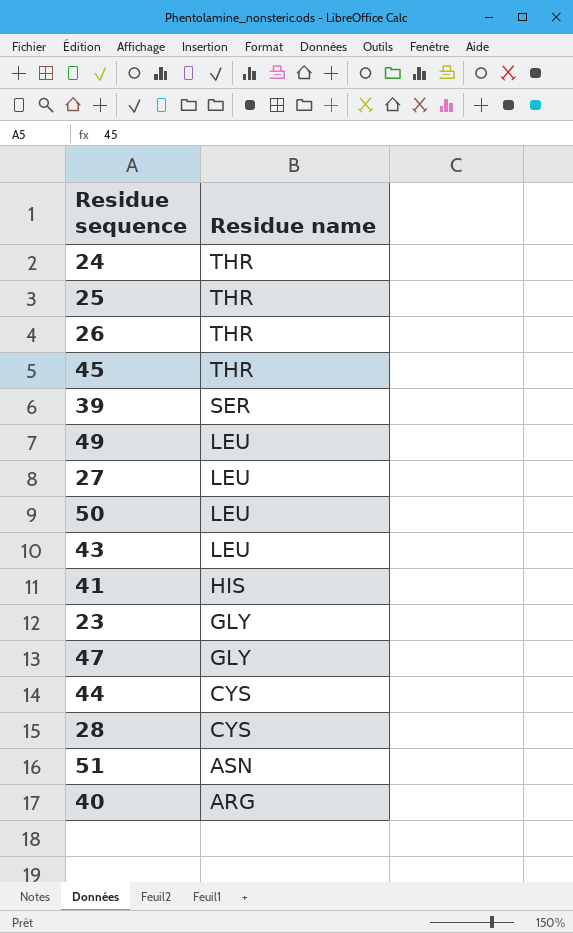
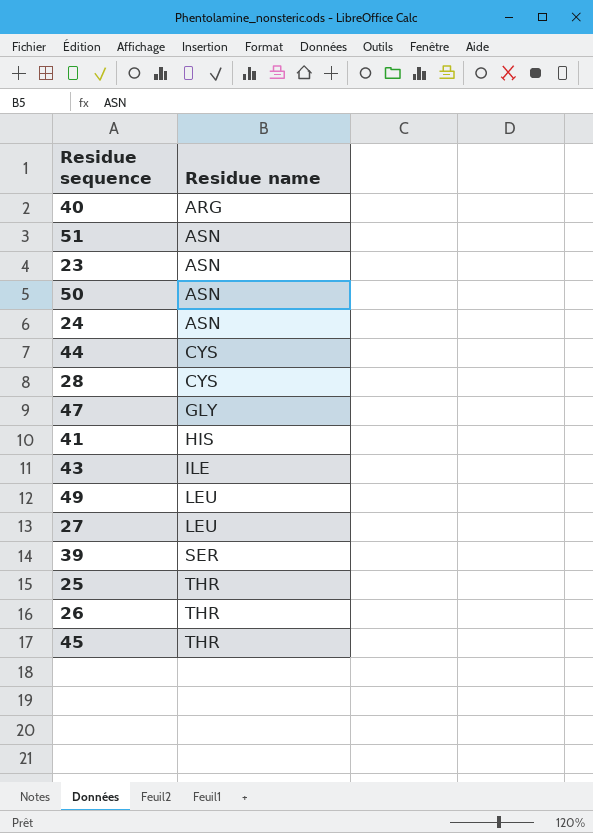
row order: Residue name descending -> Residue name ascending
23 | Residue name: GLY -> ASN
50 | Residue name: LEU -> ASN
24 | Residue name: THR -> ASN
43 | Residue name: LEU -> ILE

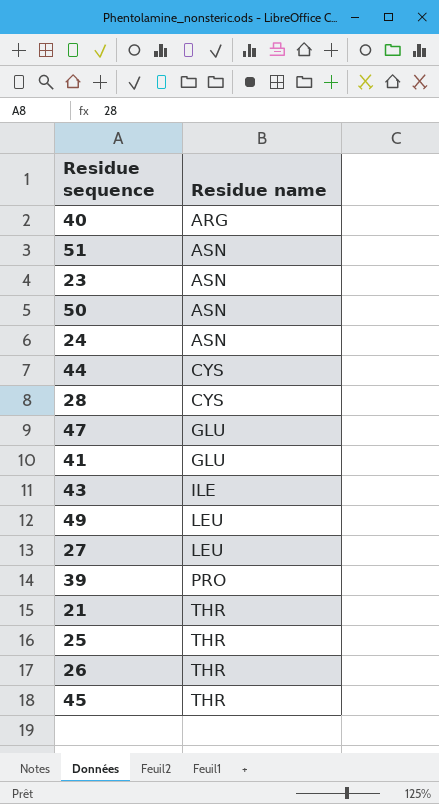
47 | Residue name: GLY -> GLU
41 | Residue name: HIS -> GLU
39 | Residue name: SER -> PRO
row 21: none -> THR

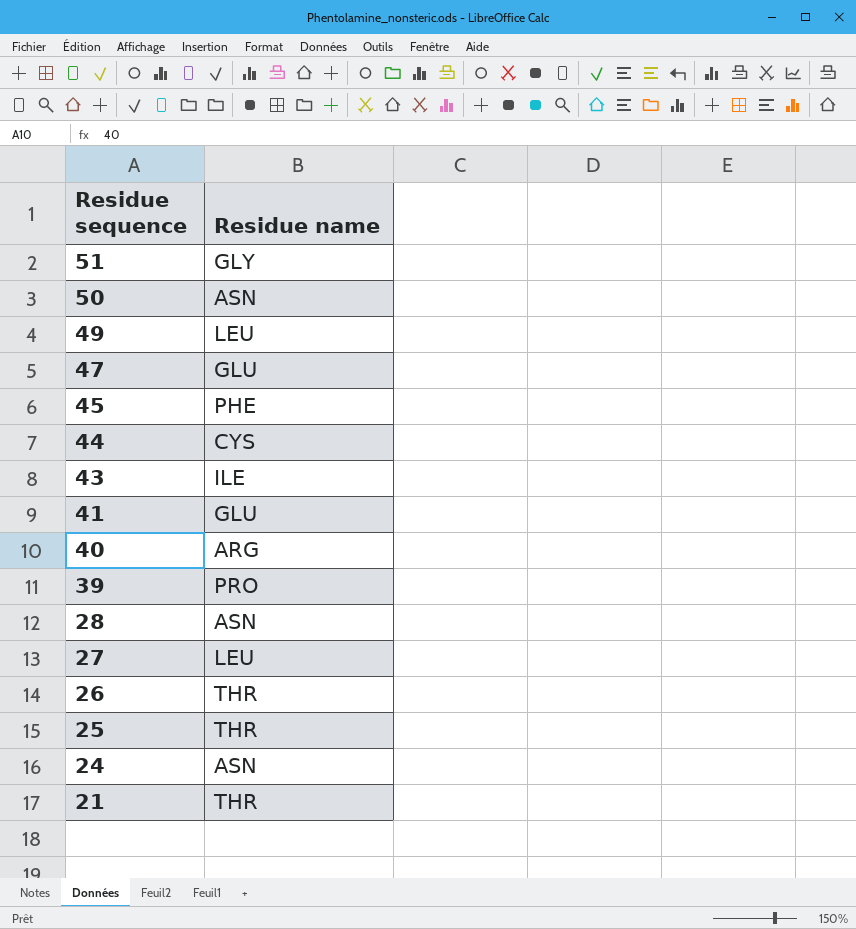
row order: Residue name ascending -> Residue sequence descending
row 23: ASN -> none
51 | Residue name: ASN -> GLY
45 | Residue name: THR -> PHE
28 | Residue name: CYS -> ASN

